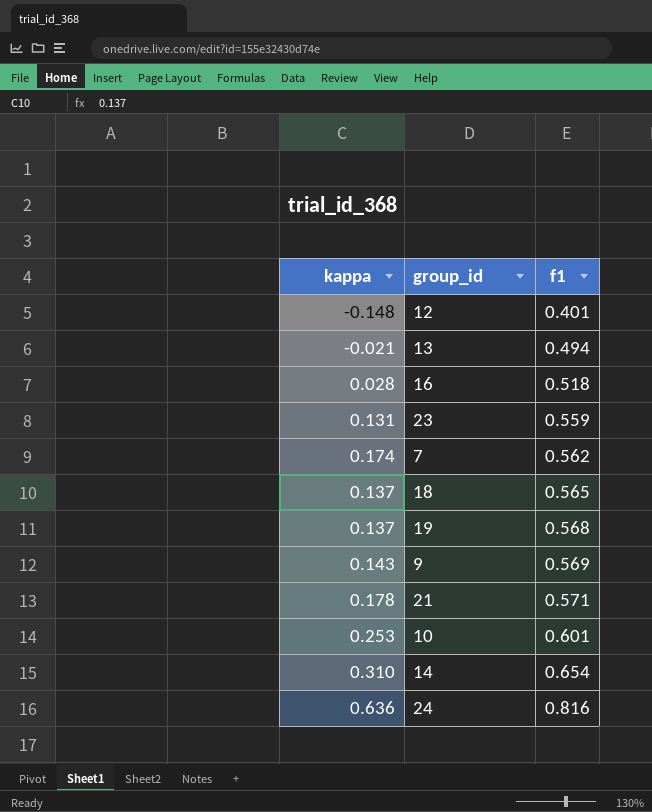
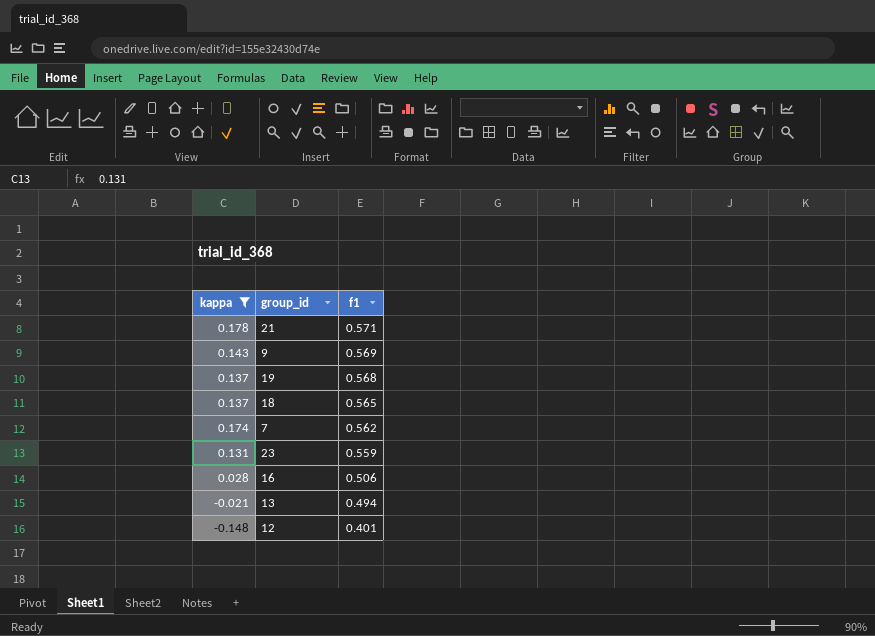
filter: none -> kappa <= 0.178
row order: f1 ascending -> f1 descending
16 | f1: 0.518 -> 0.506

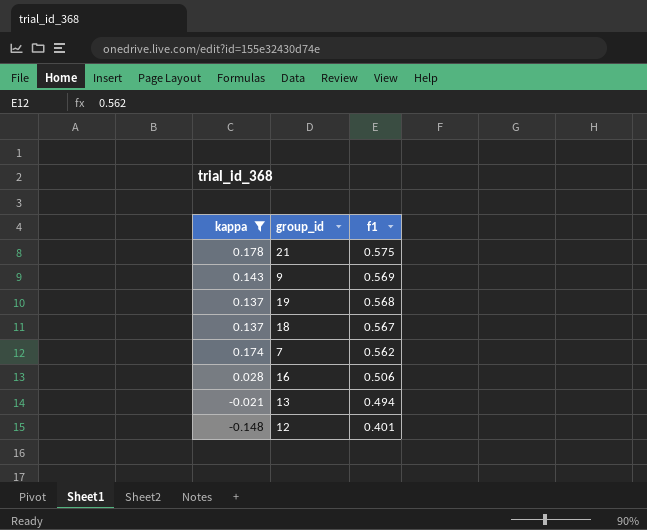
row 23: 0.131 | 0.559 -> none
21 | f1: 0.571 -> 0.575
18 | f1: 0.565 -> 0.567

